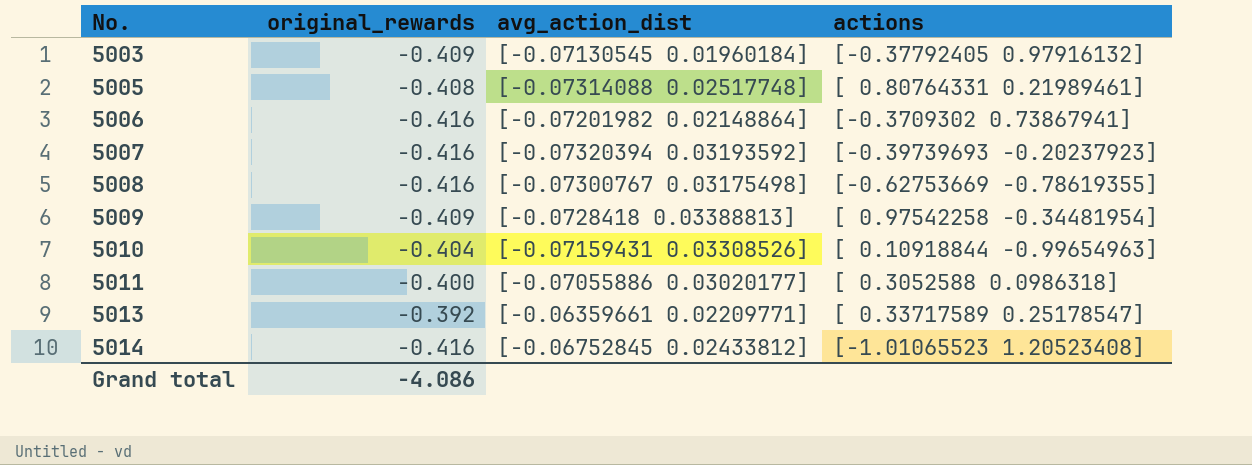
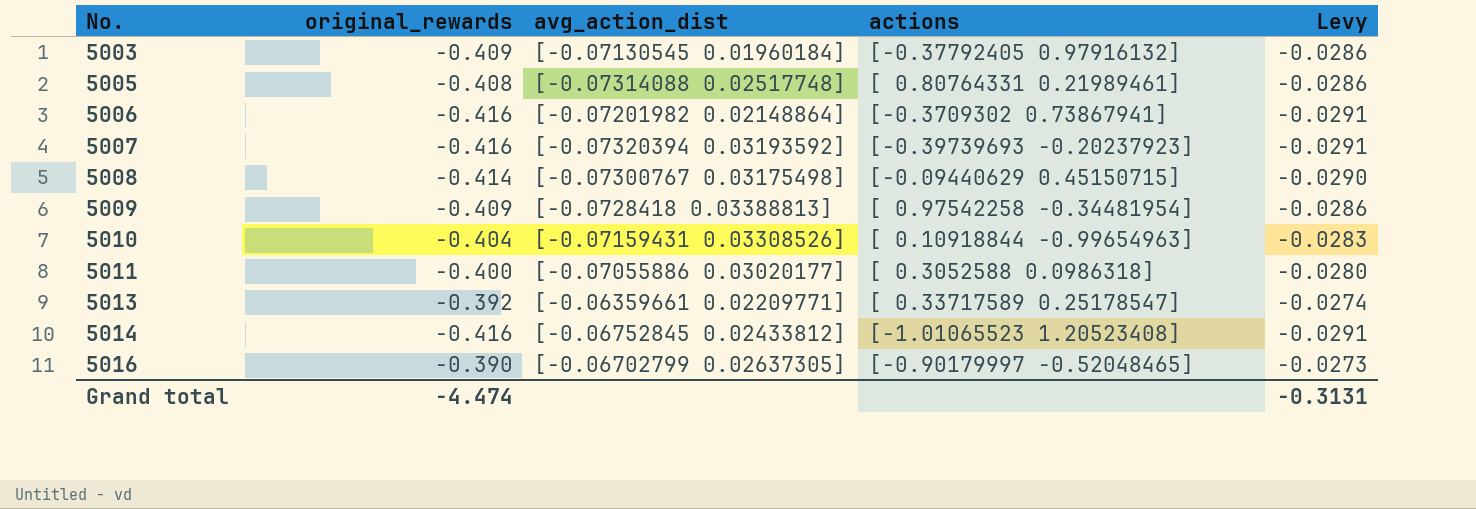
column Levy | formula: none -> [original_rewards] * 0.07
5008 | original_rewards: -0.416 -> -0.414
5008 | actions: [-0.62753669 -0.78619355] -> [-0.09440629 0.45150715]
row 5016: none -> -0.390 | [-0.06702799 0.02637305] | [-0.90179997 -0.52048465] | -0.0273
Grand total | original_rewards: -4.086 -> -4.474

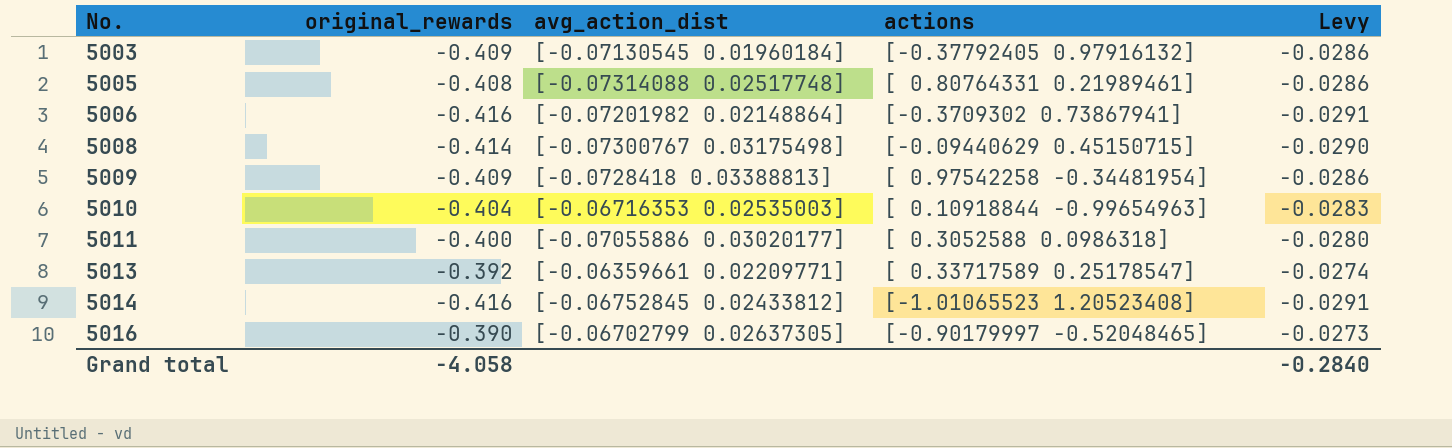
row 5007: -0.416 | [-0.07320394 0.03193592] | [-0.39739693 -0.20237923] | -0.0291 -> none
5010 | avg_action_dist: [-0.07159431 0.03308526] -> [-0.06716353 0.02535003]
Grand total | original_rewards: -4.474 -> -4.058
Grand total | Levy: -0.3131 -> -0.2840

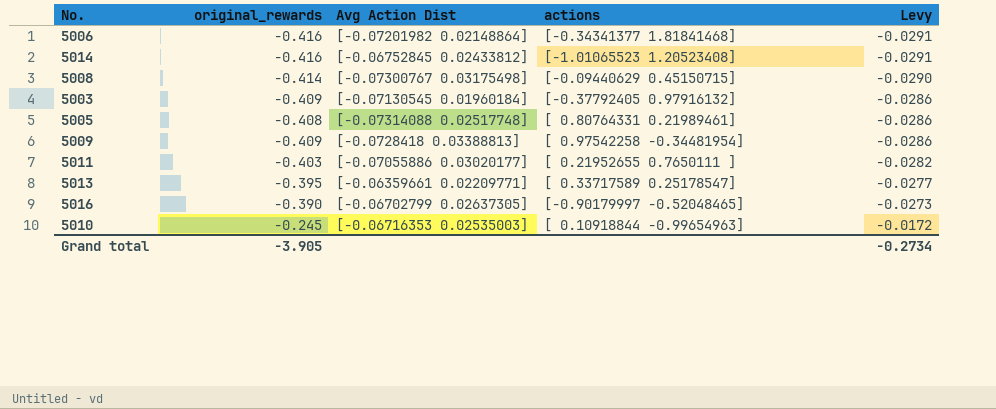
row order: No. ascending -> Levy ascending
column name: avg_action_dist -> Avg Action Dist
5006 | actions: [-0.3709302 0.73867941] -> [-0.34341377 1.81841468]
5011 | original_rewards: -0.400 -> -0.403
5011 | actions: [ 0.3052588 0.0986318] -> [ 0.21952655 0.7650111 ]
5011 | Levy: -0.0280 -> -0.0282
5013 | original_rewards: -0.392 -> -0.395
5013 | Levy: -0.0274 -> -0.0277
5010 | original_rewards: -0.404 -> -0.245
5010 | Levy: -0.0283 -> -0.0172
Grand total | original_rewards: -4.058 -> -3.905
Grand total | Levy: -0.2840 -> -0.2734

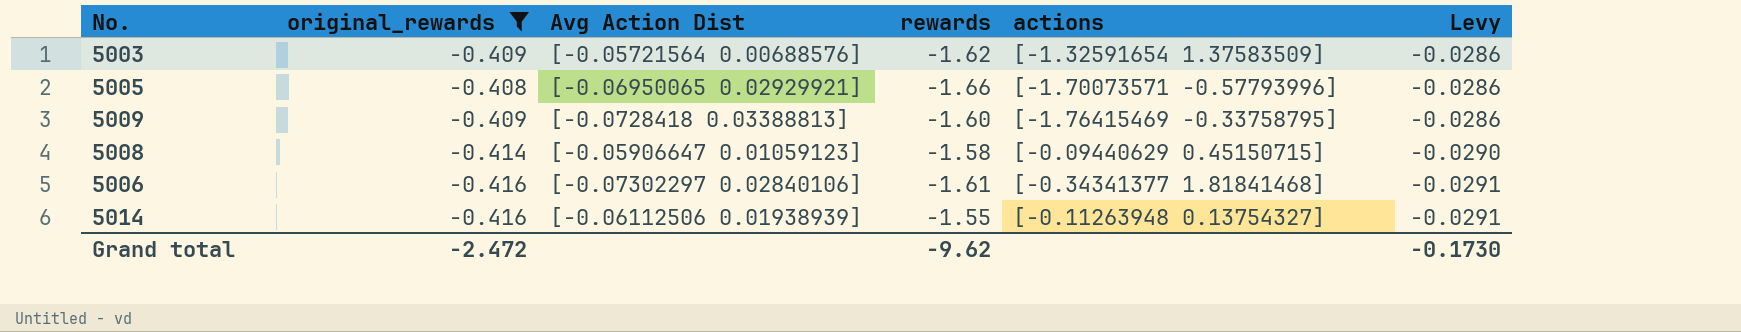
filter: none -> original_rewards <= -0.408
row order: Levy ascending -> Levy descending
column rewards | position: none -> 4
5003 | Avg Action Dist: [-0.07130545 0.01960184] -> [-0.05721564 0.00688576]
5003 | actions: [-0.37792405 0.97916132] -> [-1.32591654 1.37583509]
5005 | Avg Action Dist: [-0.07314088 0.02517748] -> [-0.06950065 0.02929921]
5005 | actions: [ 0.80764331 0.21989461] -> [-1.70073571 -0.57793996]
5009 | actions: [ 0.97542258 -0.34481954] -> [-1.76415469 -0.33758795]
5008 | Avg Action Dist: [-0.07300767 0.03175498] -> [-0.05906647 0.01059123]
5006 | Avg Action Dist: [-0.07201982 0.02148864] -> [-0.07302297 0.02840106]
5014 | Avg Action Dist: [-0.06752845 0.02433812] -> [-0.06112506 0.01938939]
5014 | actions: [-1.01065523 1.20523408] -> [-0.11263948 0.13754327]
Grand total | original_rewards: -3.905 -> -2.472
Grand total | Levy: -0.2734 -> -0.1730

